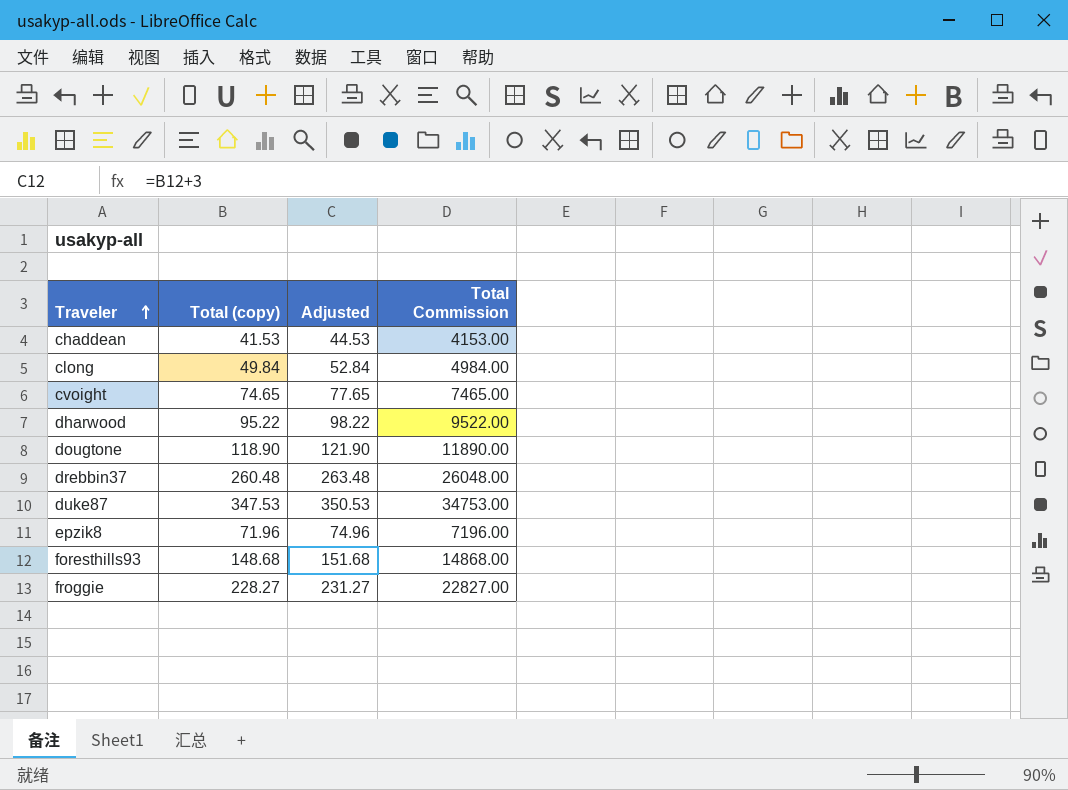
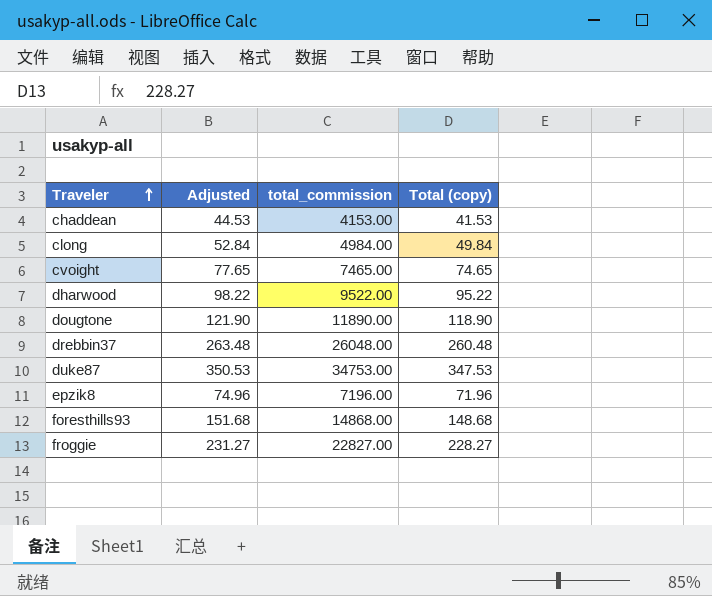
column name: Total Commission -> total_commission
column Total (copy) | position: 2 -> 4

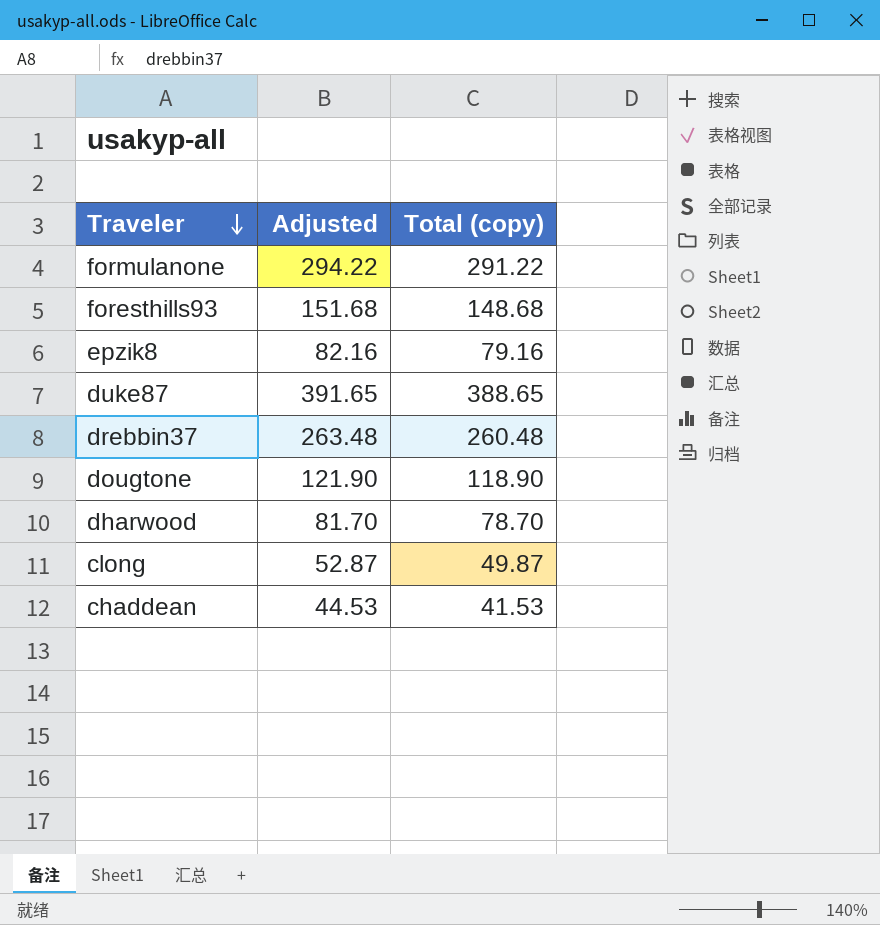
row order: Traveler ascending -> Traveler descending
column total_commission | formula: [Total (copy)] * 100 -> none
row cvoight: 77.65 | 7465.00 | 74.65 -> none
row froggie: 231.27 | 22827.00 | 228.27 -> none
row formulanone: none -> 294.22 | 291.22
epzik8 | Adjusted: 74.96 -> 82.16
epzik8 | Total (copy): 71.96 -> 79.16
duke87 | Adjusted: 350.53 -> 391.65
duke87 | Total (copy): 347.53 -> 388.65
dharwood | Adjusted: 98.22 -> 81.70
dharwood | Total (copy): 95.22 -> 78.70
clong | Adjusted: 52.84 -> 52.87
clong | Total (copy): 49.84 -> 49.87

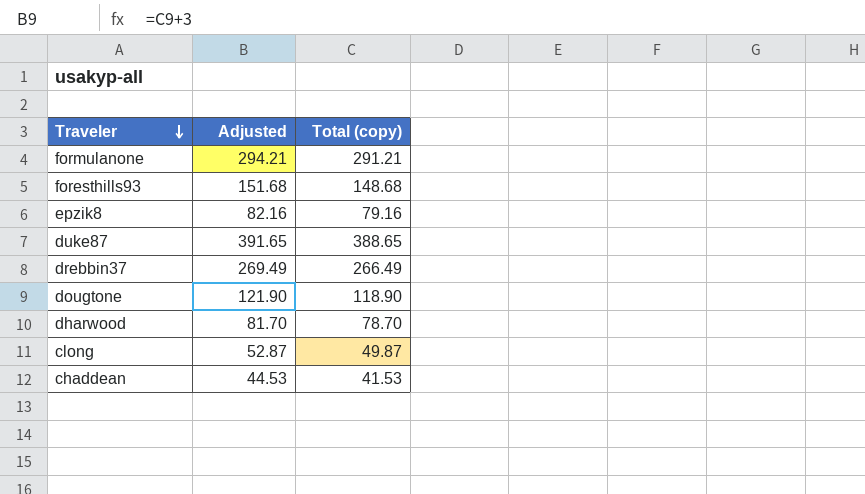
formulanone | Adjusted: 294.22 -> 294.21
formulanone | Total (copy): 291.22 -> 291.21
drebbin37 | Adjusted: 263.48 -> 269.49
drebbin37 | Total (copy): 260.48 -> 266.49

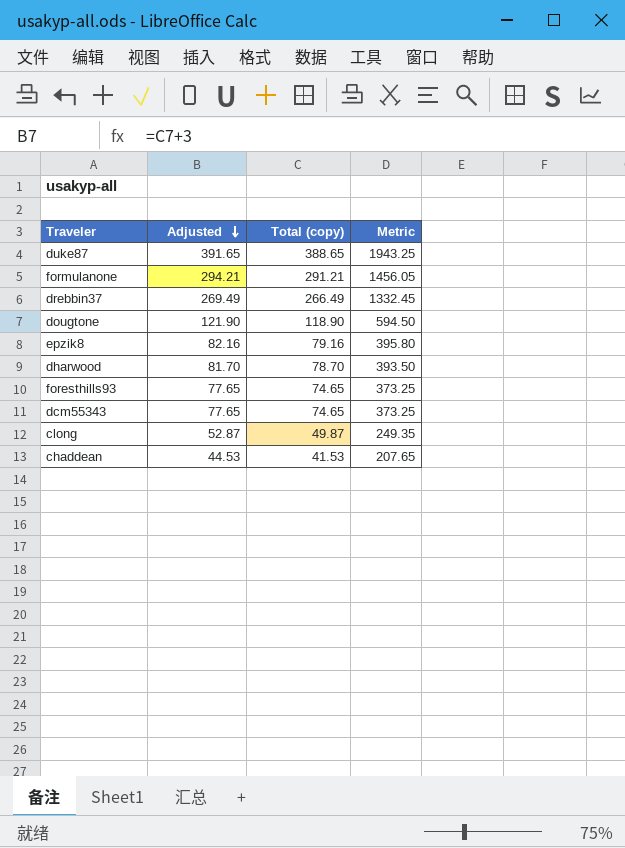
row order: Traveler descending -> Adjusted descending
column Metric | formula: none -> [Total (copy)] * 5
foresthills93 | Adjusted: 151.68 -> 77.65
foresthills93 | Total (copy): 148.68 -> 74.65
row dcm55343: none -> 77.65 | 74.65 | 373.25

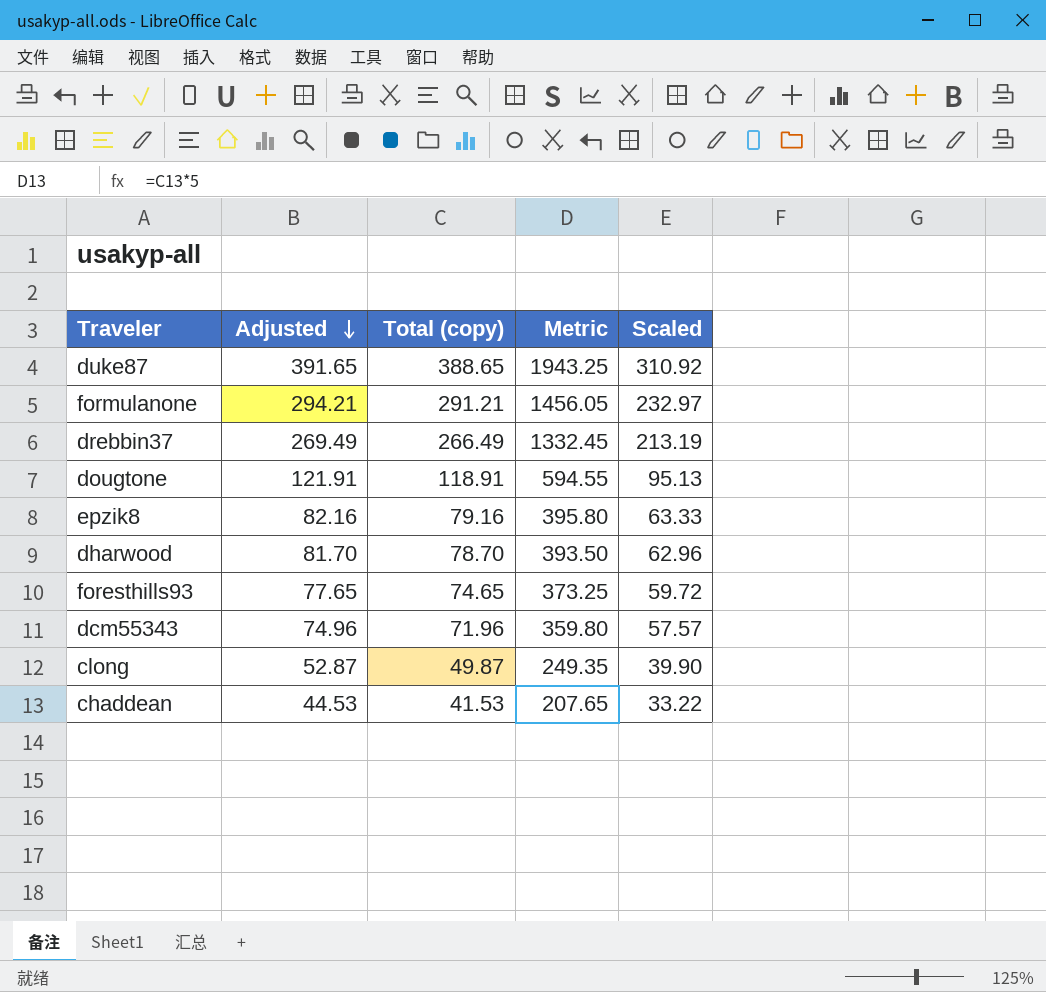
column Scaled | formula: none -> [Total (copy)] * 0.8
dougtone | Adjusted: 121.90 -> 121.91
dougtone | Total (copy): 118.90 -> 118.91
dougtone | Metric: 594.50 -> 594.55
dcm55343 | Adjusted: 77.65 -> 74.96
dcm55343 | Total (copy): 74.65 -> 71.96
dcm55343 | Metric: 373.25 -> 359.80

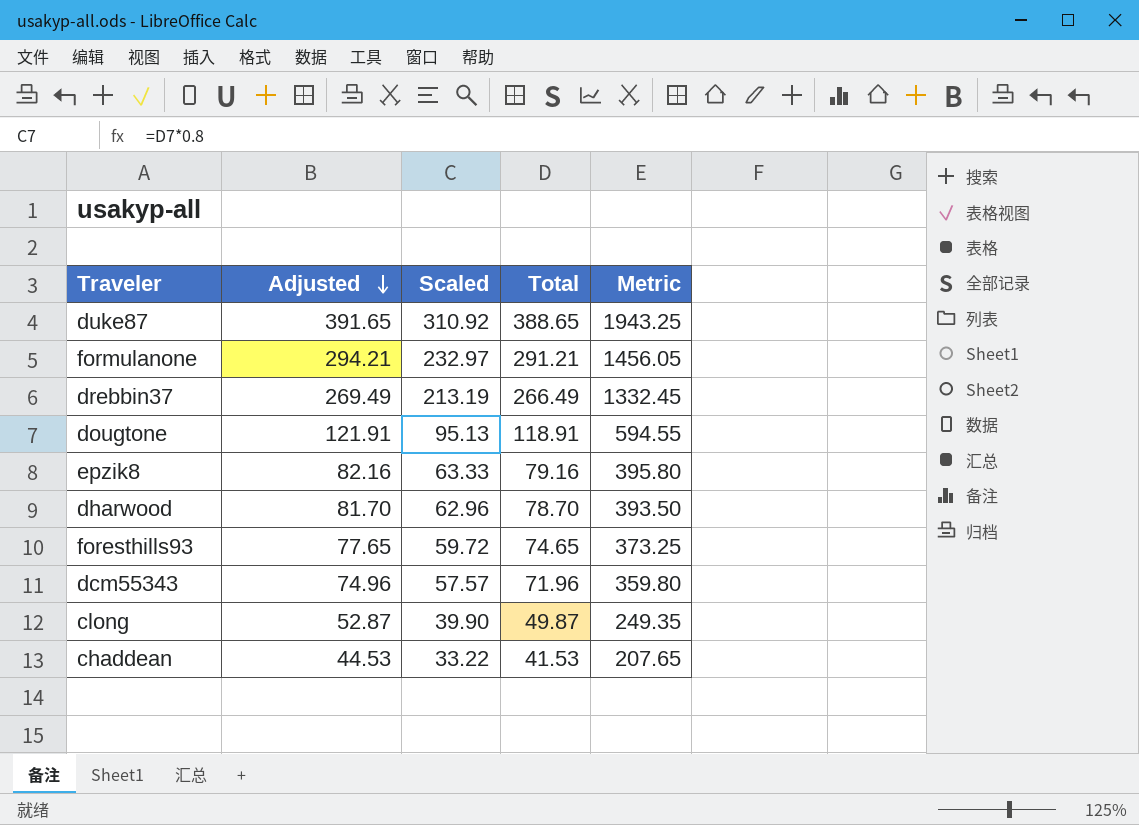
column Scaled | position: 5 -> 3
column name: Total (copy) -> Total

